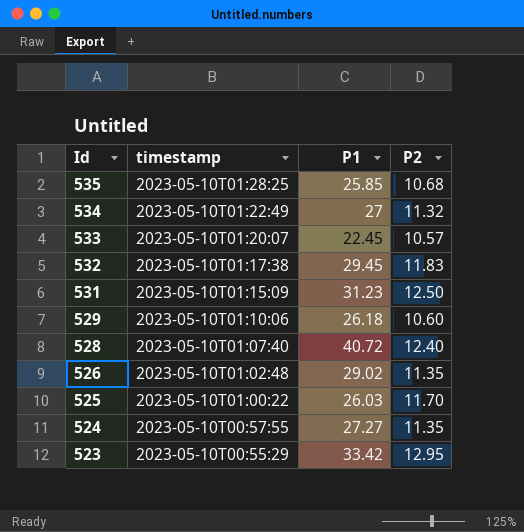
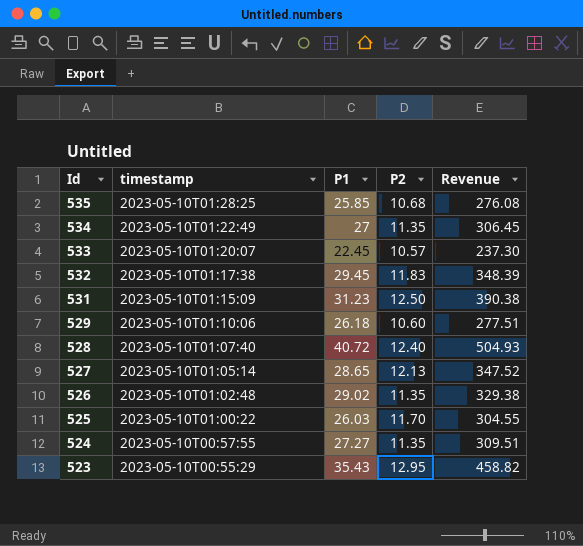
column Revenue | formula: none -> [P1] * [P2]
534 | P2: 11.32 -> 11.35
row 527: none -> 2023-05-10T01:05:14 | 28.65 | 12.13 | 347.52
523 | P1: 33.42 -> 35.43

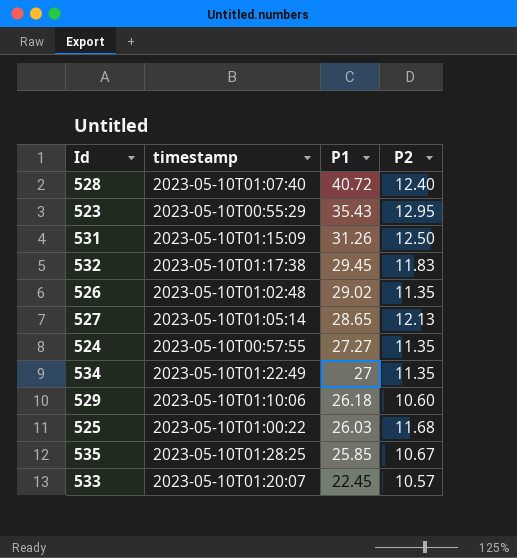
row order: Id descending -> P1 descending
column Revenue | formula: [P1] * [P2] -> none
531 | P1: 31.23 -> 31.26
525 | P2: 11.70 -> 11.68
535 | P2: 10.68 -> 10.67

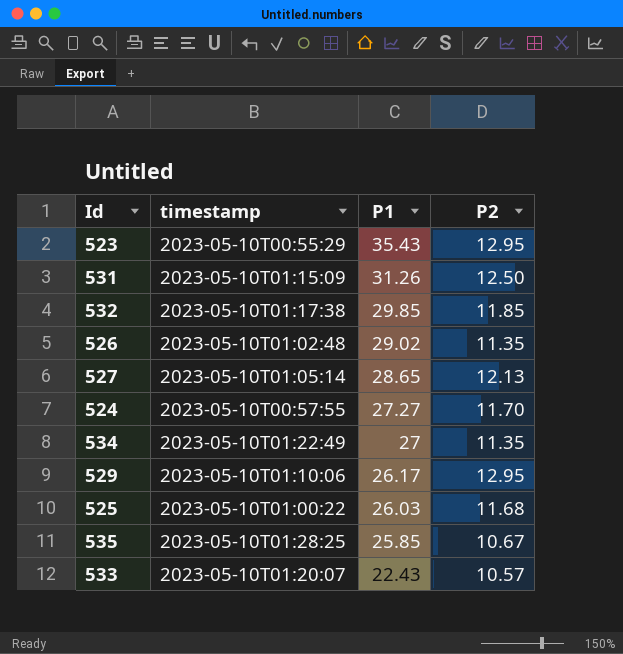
row 528: 2023-05-10T01:07:40 | 40.72 | 12.40 -> none
532 | P1: 29.45 -> 29.85
532 | P2: 11.83 -> 11.85
524 | P2: 11.35 -> 11.70
529 | P1: 26.18 -> 26.17
529 | P2: 10.60 -> 12.95
533 | P1: 22.45 -> 22.43

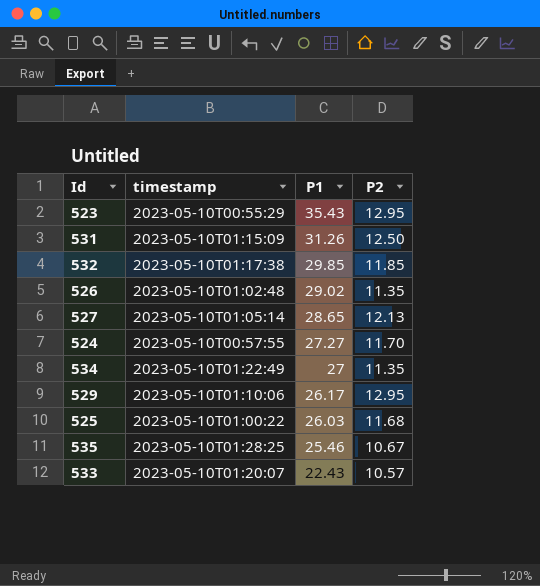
535 | P1: 25.85 -> 25.46

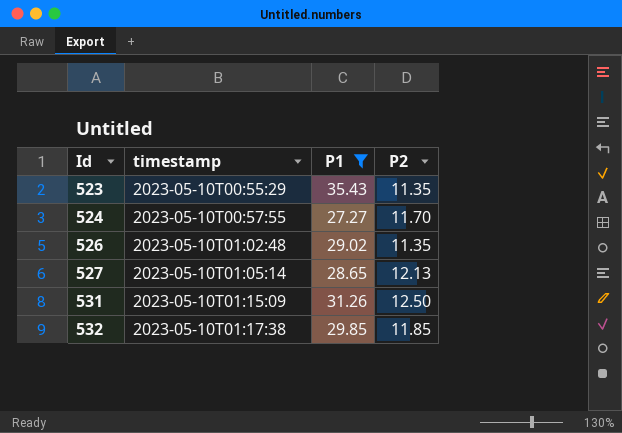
filter: none -> P1 >= 27.27
row order: P1 descending -> Id ascending
523 | P2: 12.95 -> 11.35

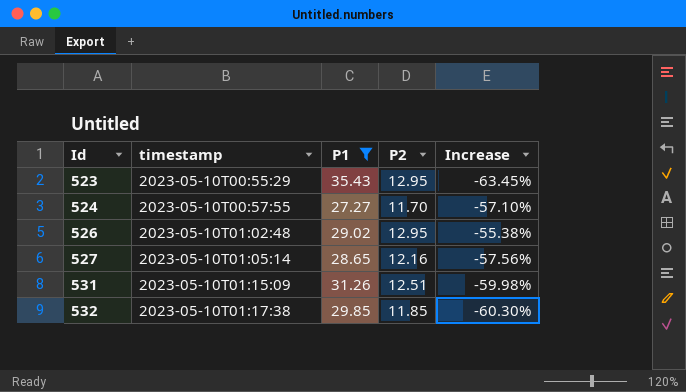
column Increase | formula: none -> ([P2] - [P1]) / [P1]
523 | P2: 11.35 -> 12.95
526 | P2: 11.35 -> 12.95
527 | P2: 12.13 -> 12.16
531 | P2: 12.50 -> 12.51

